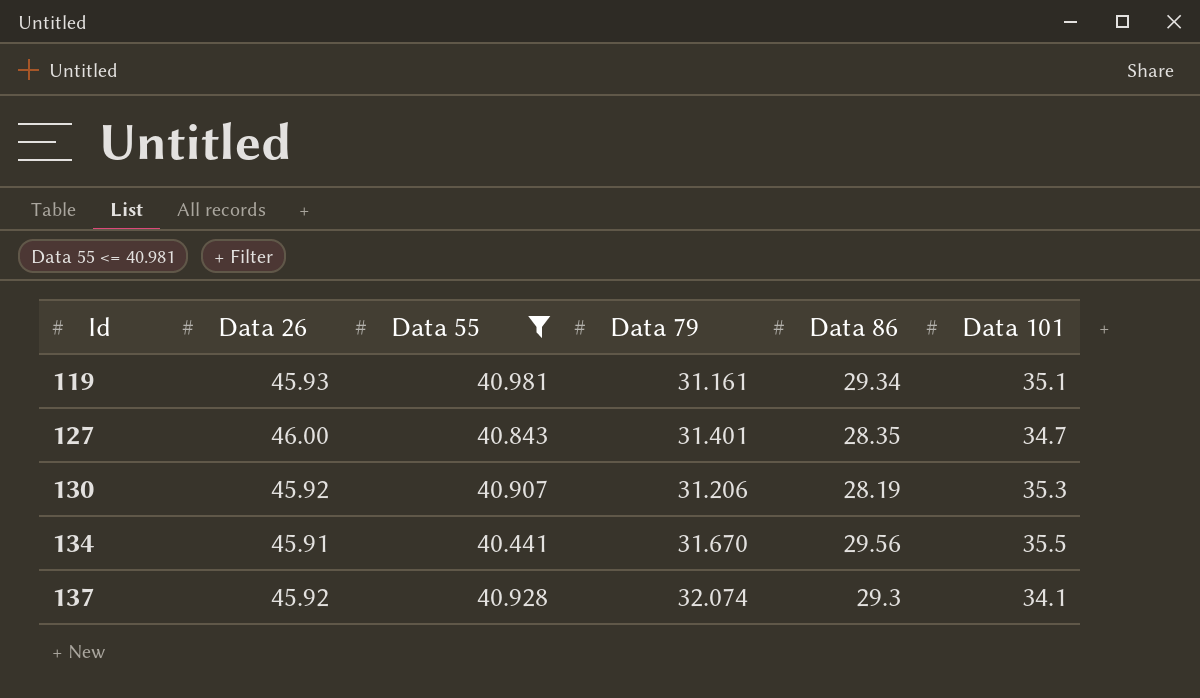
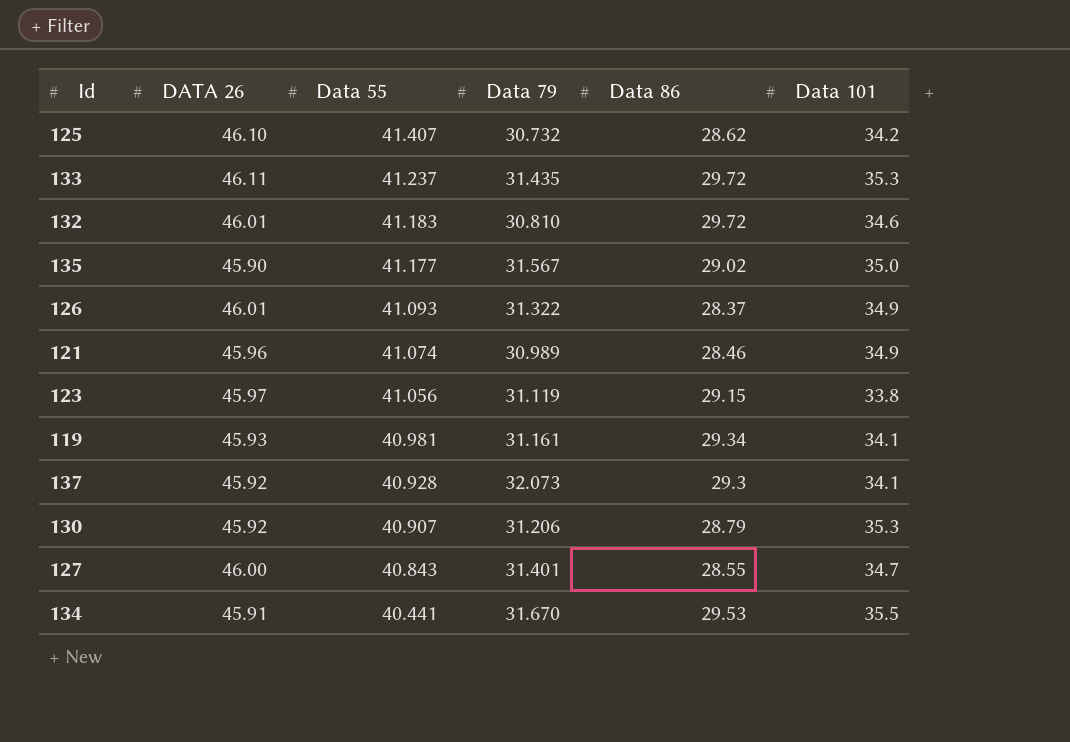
filter: Data 55 <= 40.981 -> none
row order: Id ascending -> Data 55 descending
column name: Data 26 -> DATA 26
119 | Data 101: 35.1 -> 34.1
137 | Data 79: 32.074 -> 32.073
130 | Data 86: 28.19 -> 28.79
127 | Data 86: 28.35 -> 28.55
134 | Data 86: 29.56 -> 29.53

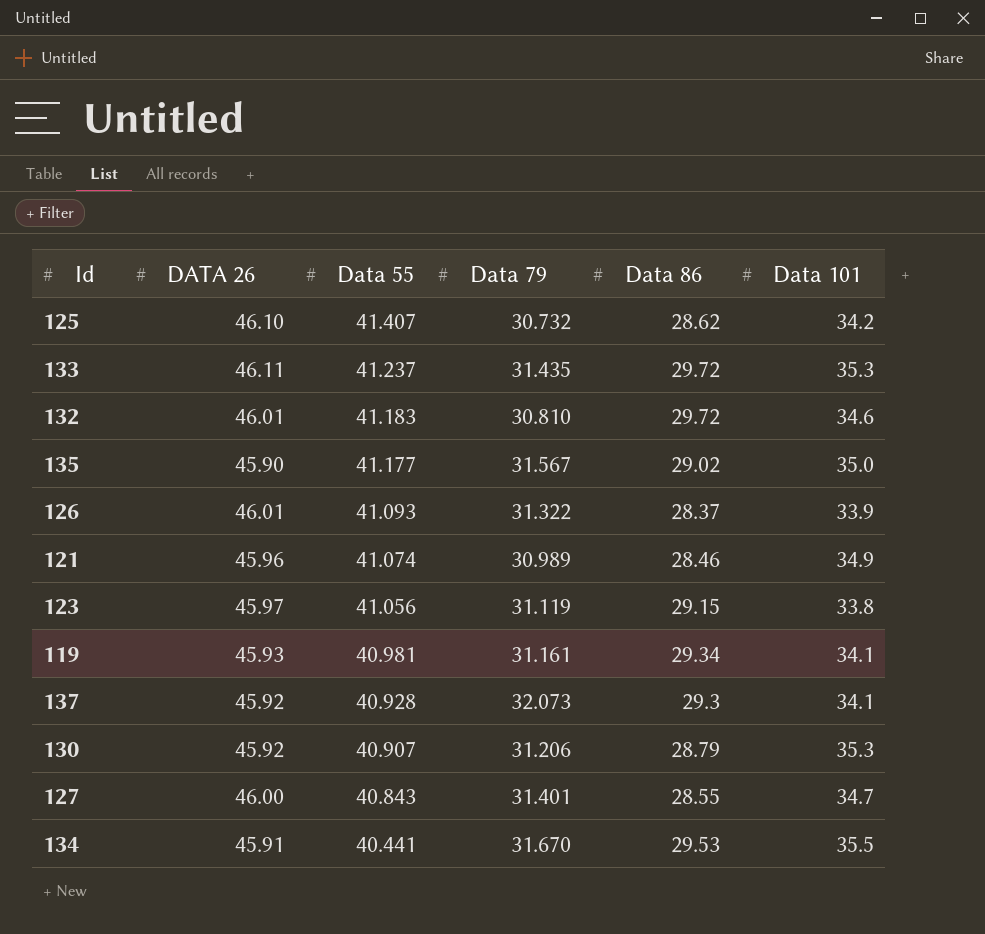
126 | Data 101: 34.9 -> 33.9

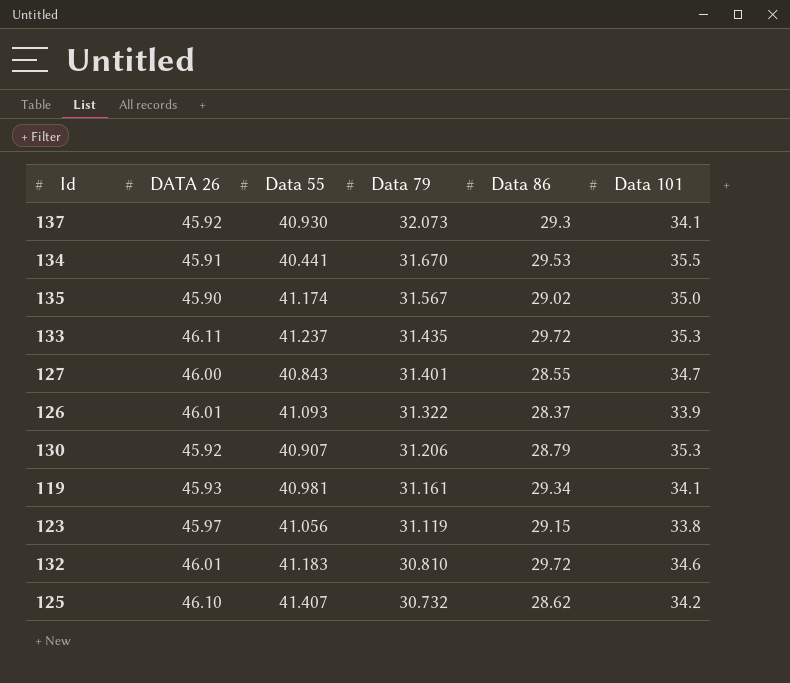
row order: Data 55 descending -> Data 79 descending
row 121: 45.96 | 41.074 | 30.989 | 28.46 | 34.9 -> none
137 | Data 55: 40.928 -> 40.930
135 | Data 55: 41.177 -> 41.174

